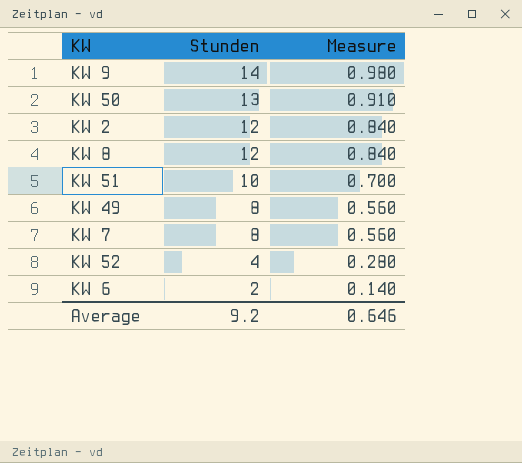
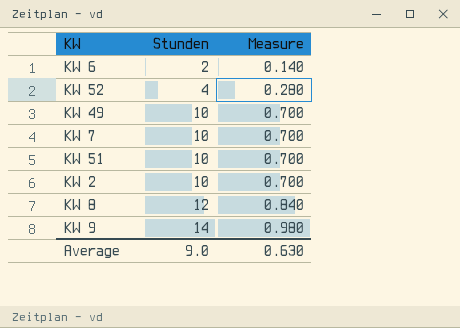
row order: Stunden descending -> Stunden ascending
row KW 50: 13 | 0.910 -> none
KW 49 | Stunden: 8 -> 10
KW 49 | Measure: 0.560 -> 0.700
KW 7 | Stunden: 8 -> 10
KW 7 | Measure: 0.560 -> 0.700
KW 2 | Stunden: 12 -> 10
KW 2 | Measure: 0.840 -> 0.700
Average | Stunden: 9.2 -> 9.0
Average | Measure: 0.646 -> 0.630

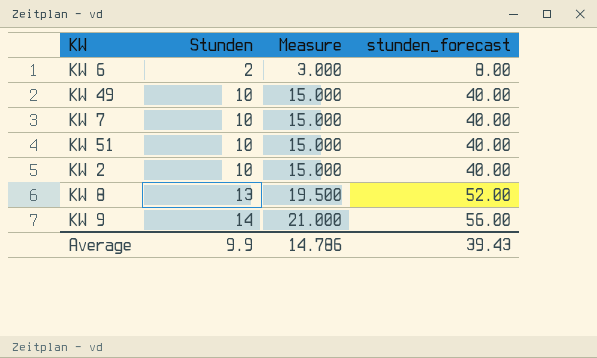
column Measure | formula: [Stunden] * 0.07 -> [Stunden] * 1.5
column stunden_forecast | formula: none -> [Stunden] * 4
row KW 52: 4 | 0.280 -> none
KW 8 | Stunden: 12 -> 13
Average | Stunden: 9.0 -> 9.9
Average | Measure: 0.630 -> 14.786

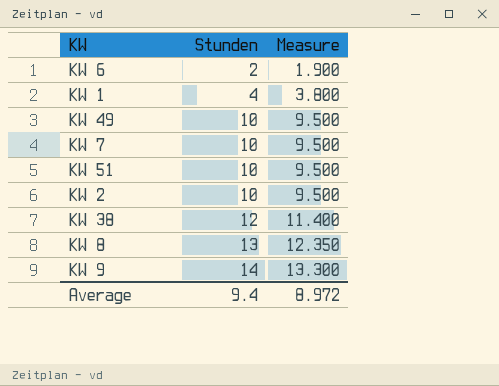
column stunden_forecast | formula: [Stunden] * 4 -> none
column Measure | formula: [Stunden] * 1.5 -> [Stunden] * 0.95
row KW 1: none -> 4 | 3.800
row KW 38: none -> 12 | 11.400
Average | Stunden: 9.9 -> 9.4
Average | Measure: 14.786 -> 8.972

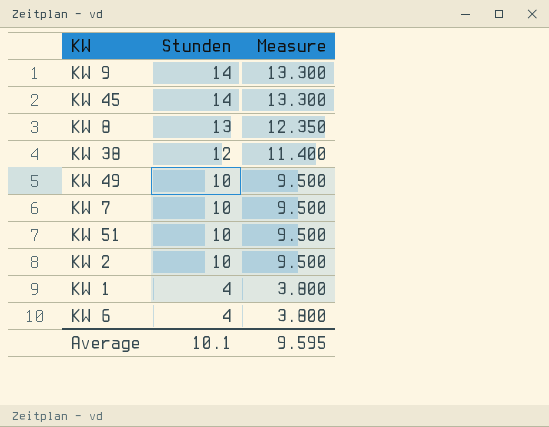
row order: Stunden ascending -> Stunden descending
row KW 45: none -> 14 | 13.300
KW 6 | Stunden: 2 -> 4
KW 6 | Measure: 1.900 -> 3.800
Average | Stunden: 9.4 -> 10.1
Average | Measure: 8.972 -> 9.595

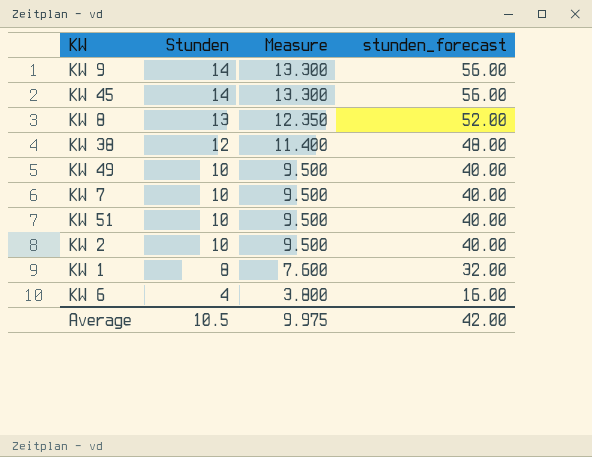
column stunden_forecast | formula: none -> [Stunden] * 4
KW 1 | Stunden: 4 -> 8
KW 1 | Measure: 3.800 -> 7.600
Average | Stunden: 10.1 -> 10.5
Average | Measure: 9.595 -> 9.975

